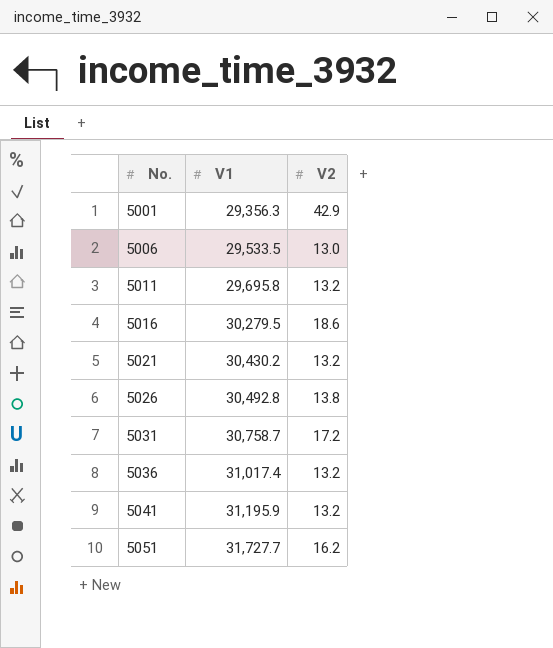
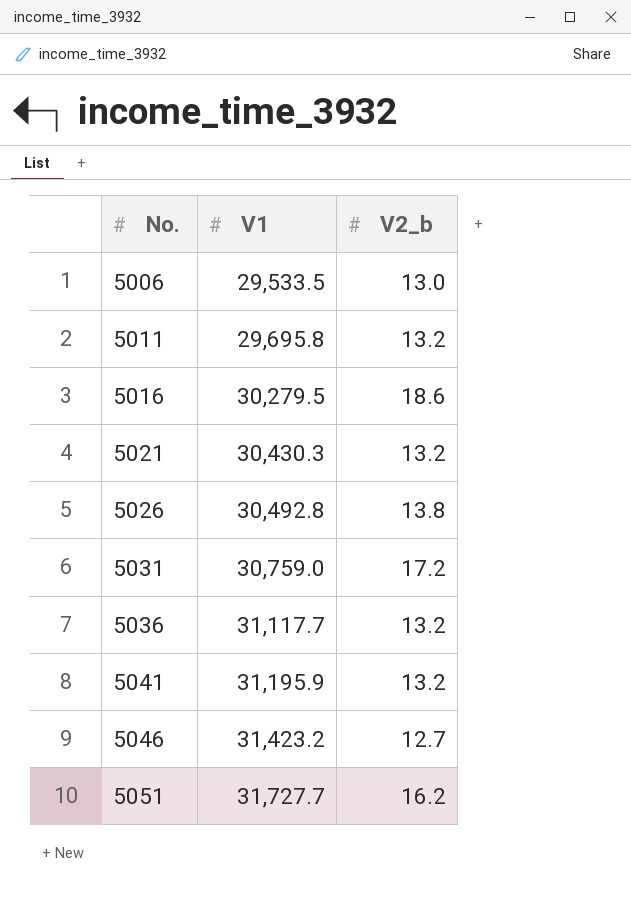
column name: V2 -> V2_b
row 5001: 29,356.3 | 42.9 -> none
5021 | V1: 30,430.2 -> 30,430.3
5031 | V1: 30,758.7 -> 30,759.0
5036 | V1: 31,017.4 -> 31,117.7
row 5046: none -> 31,423.2 | 12.7

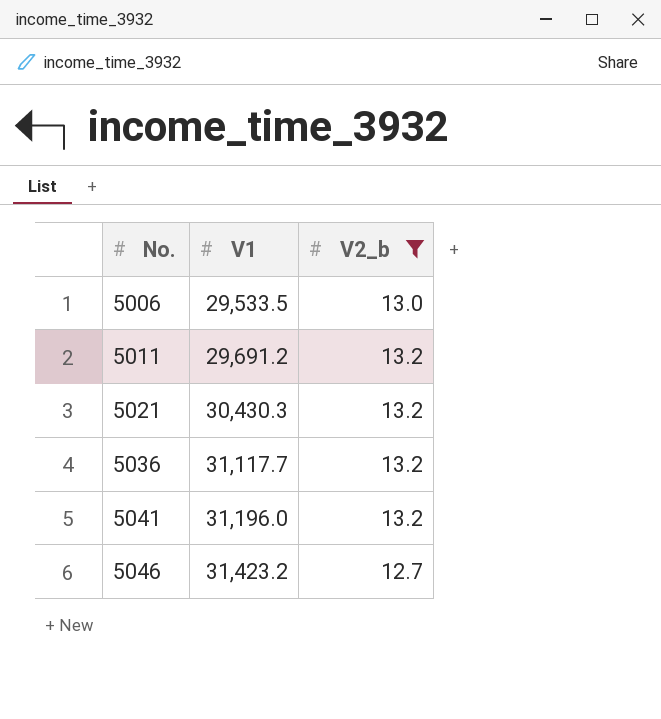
filter: none -> V2_b <= 13.2
5011 | V1: 29,695.8 -> 29,691.2
5041 | V1: 31,195.9 -> 31,196.0

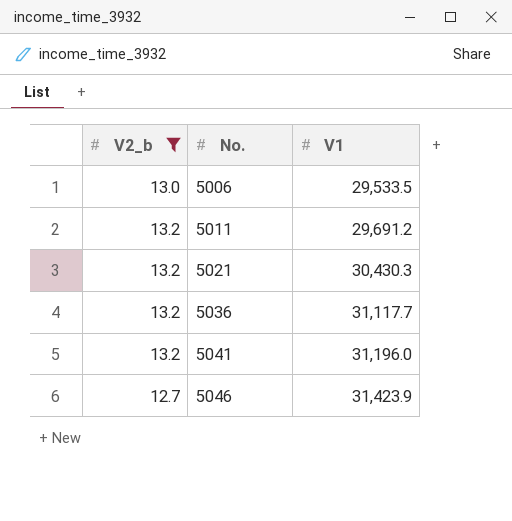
column V2_b | position: 3 -> 1
5046 | V1: 31,423.2 -> 31,423.9

